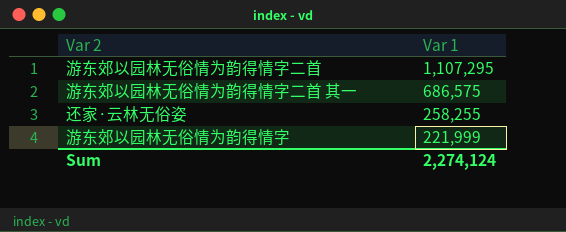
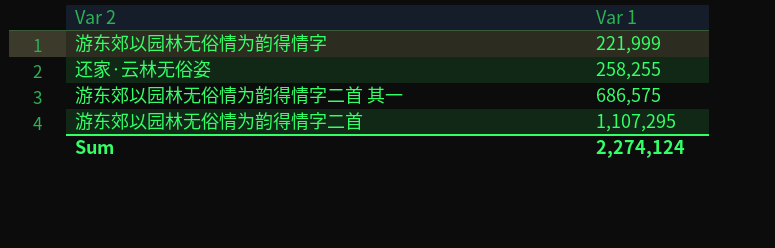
row order: Var 1 descending -> Var 1 ascending

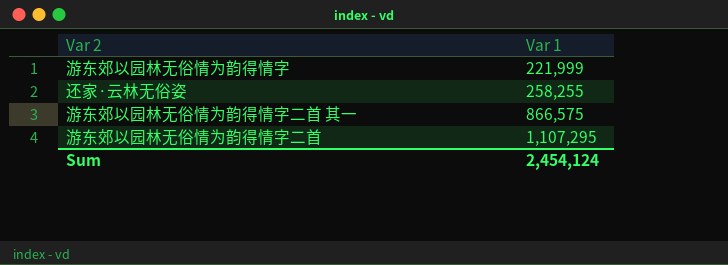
游东郊以园林无俗情为韵得情字二首 其一 | Var 1: 686,575 -> 866,575
Sum | Var 1: 2,274,124 -> 2,454,124

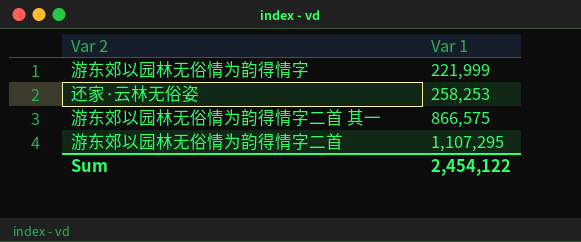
还家·云林无俗姿 | Var 1: 258,255 -> 258,253
Sum | Var 1: 2,454,124 -> 2,454,122

